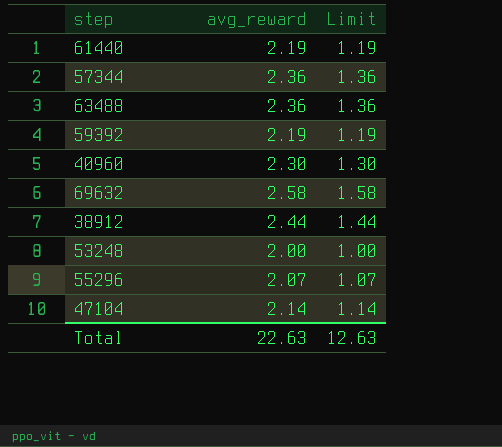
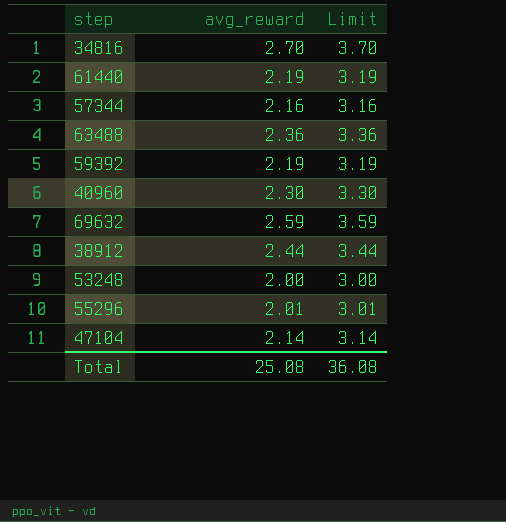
column Limit | formula: [avg_reward] - 1 -> [avg_reward] + 1
row 34816: none -> 2.70 | 3.70
57344 | avg_reward: 2.36 -> 2.16
69632 | avg_reward: 2.58 -> 2.59
55296 | avg_reward: 2.07 -> 2.01
Total | avg_reward: 22.63 -> 25.08
Total | Limit: 12.63 -> 36.08

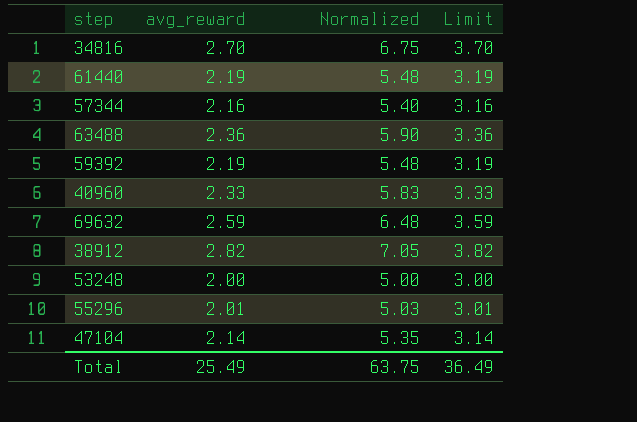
column Normalized | formula: none -> [avg_reward] * 2.5
40960 | avg_reward: 2.30 -> 2.33
40960 | Limit: 3.30 -> 3.33
38912 | avg_reward: 2.44 -> 2.82
38912 | Limit: 3.44 -> 3.82
Total | avg_reward: 25.08 -> 25.49
Total | Limit: 36.08 -> 36.49

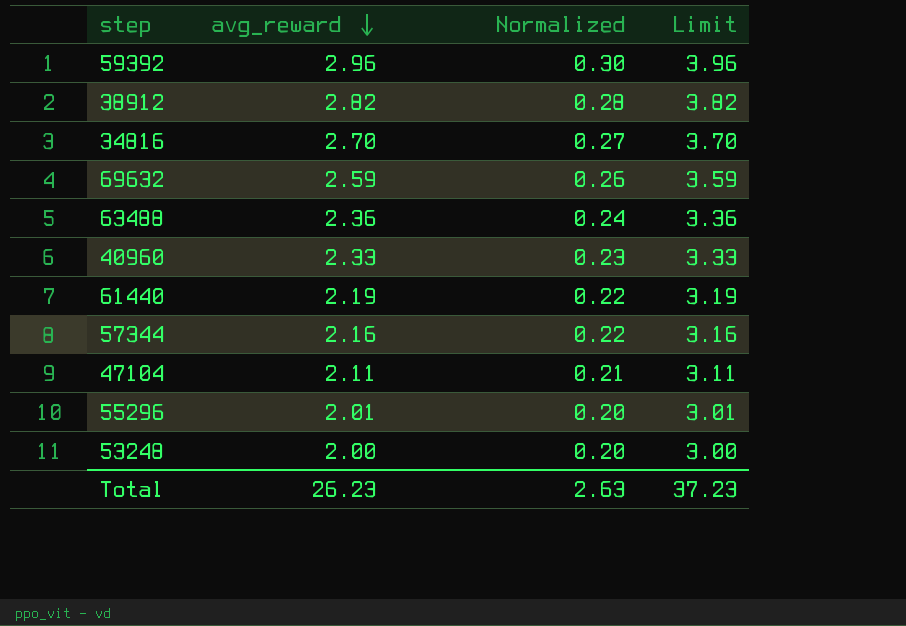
row order: none -> avg_reward descending
column Normalized | formula: [avg_reward] * 2.5 -> [avg_reward] * 0.1
59392 | avg_reward: 2.19 -> 2.96
59392 | Limit: 3.19 -> 3.96
47104 | avg_reward: 2.14 -> 2.11
47104 | Limit: 3.14 -> 3.11
Total | avg_reward: 25.49 -> 26.23
Total | Normalized: 63.75 -> 2.63
Total | Limit: 36.49 -> 37.23

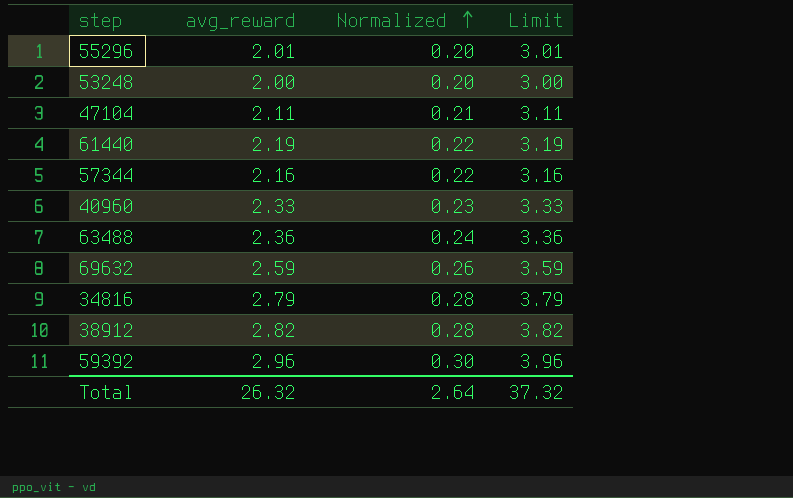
row order: avg_reward descending -> Normalized ascending
34816 | avg_reward: 2.70 -> 2.79
34816 | Normalized: 0.27 -> 0.28
34816 | Limit: 3.70 -> 3.79
Total | avg_reward: 26.23 -> 26.32
Total | Normalized: 2.63 -> 2.64
Total | Limit: 37.23 -> 37.32

